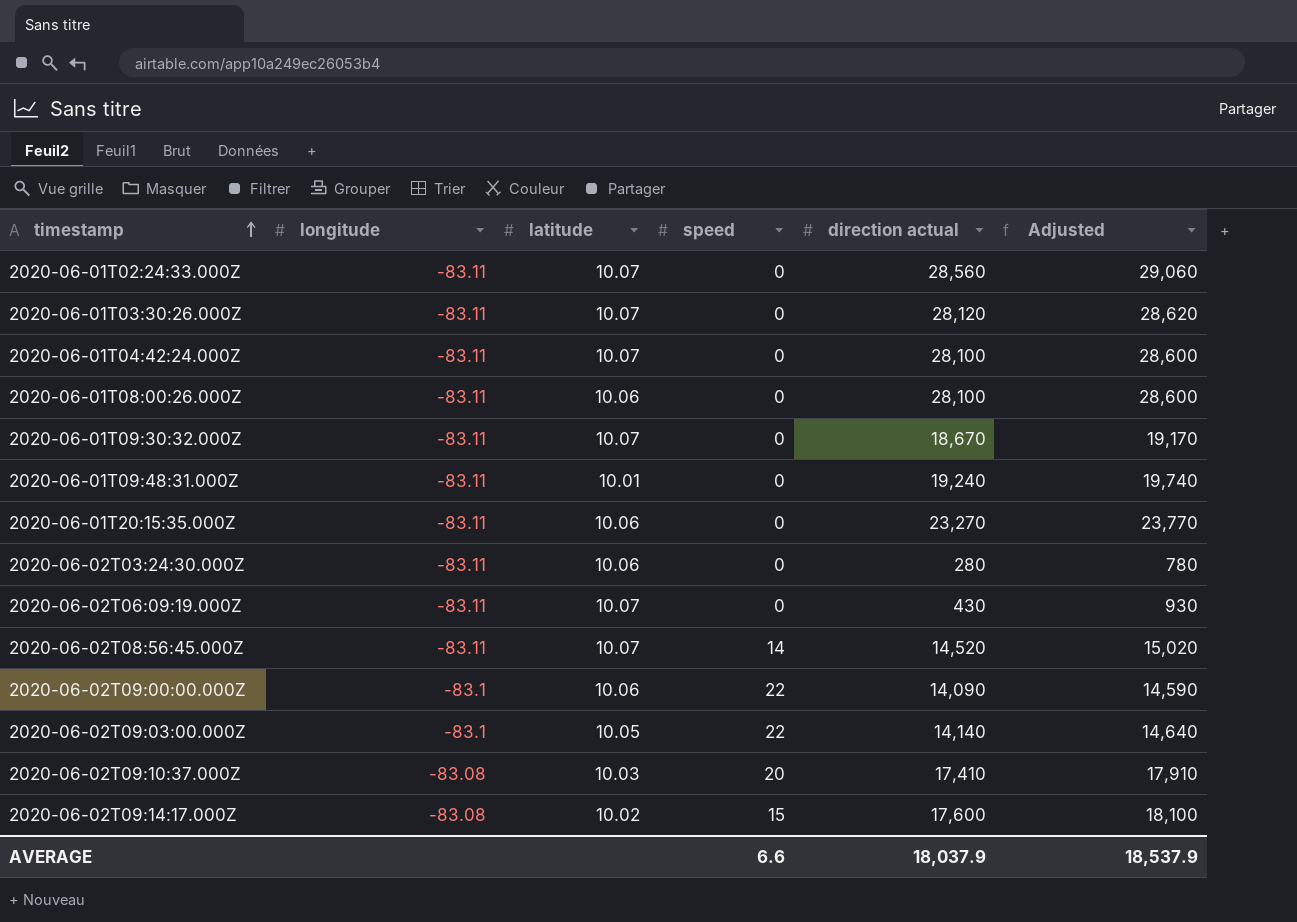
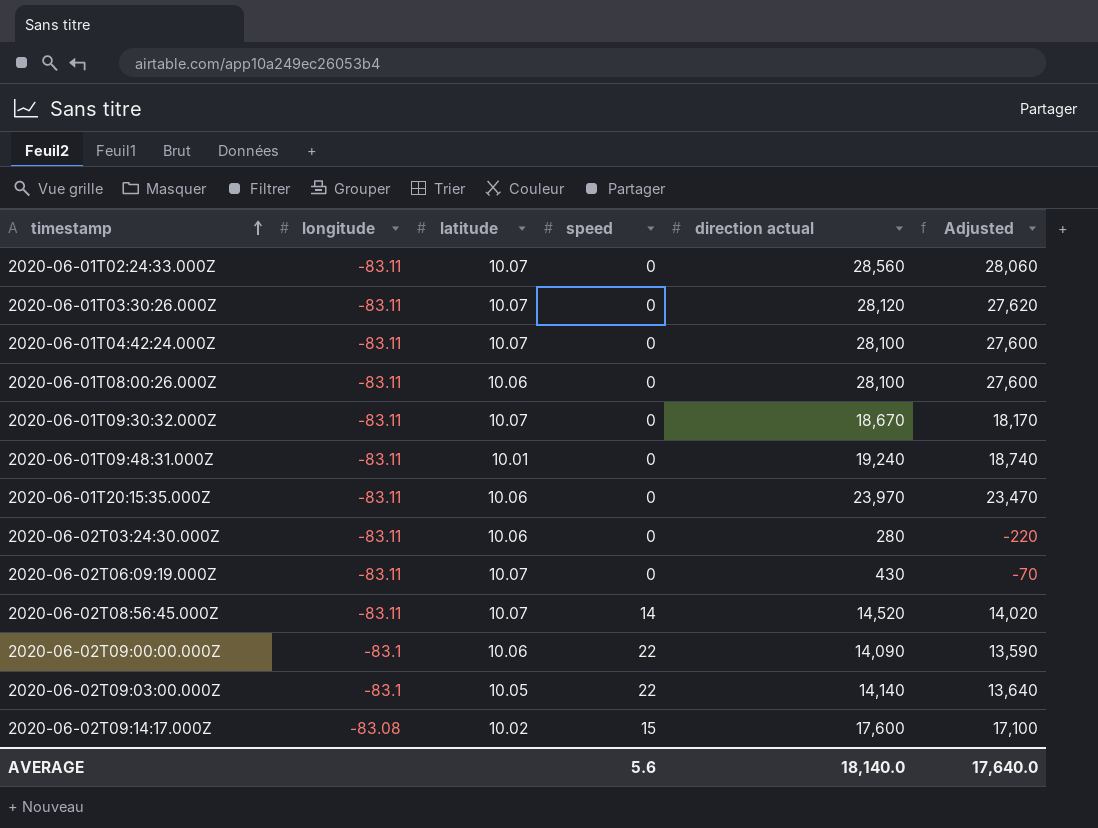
column Adjusted | formula: [direction actual] + 500 -> [direction actual] - 500
row 2020-06-02T09:10:37.000Z: -83.08 | 10.03 | 20 | 17,410 | 17,910 -> none
2020-06-01T20:15:35.000Z | direction actual: 23,270 -> 23,970
AVERAGE | speed: 6.6 -> 5.6
AVERAGE | direction actual: 18,037.9 -> 18,140.0
AVERAGE | Adjusted: 18,537.9 -> 17,640.0

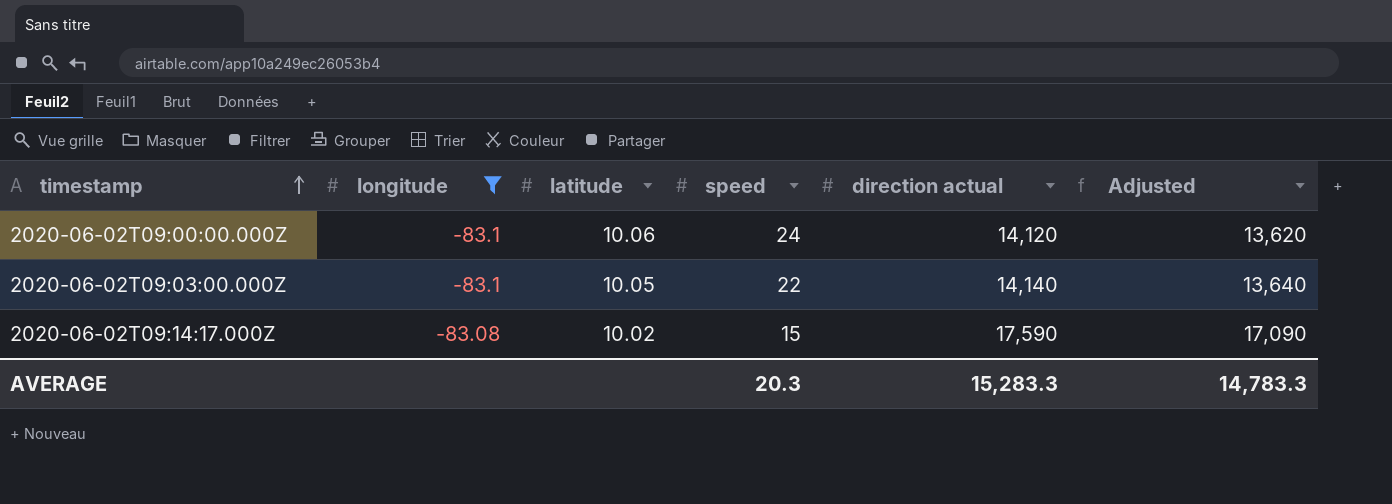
filter: none -> longitude != -83.11
2020-06-02T09:00:00.000Z | speed: 22 -> 24
2020-06-02T09:00:00.000Z | direction actual: 14,090 -> 14,120
2020-06-02T09:00:00.000Z | Adjusted: 13,590 -> 13,620
2020-06-02T09:14:17.000Z | direction actual: 17,600 -> 17,590
2020-06-02T09:14:17.000Z | Adjusted: 17,100 -> 17,090
AVERAGE | speed: 5.6 -> 20.3
AVERAGE | direction actual: 18,140.0 -> 15,283.3
AVERAGE | Adjusted: 17,640.0 -> 14,783.3

